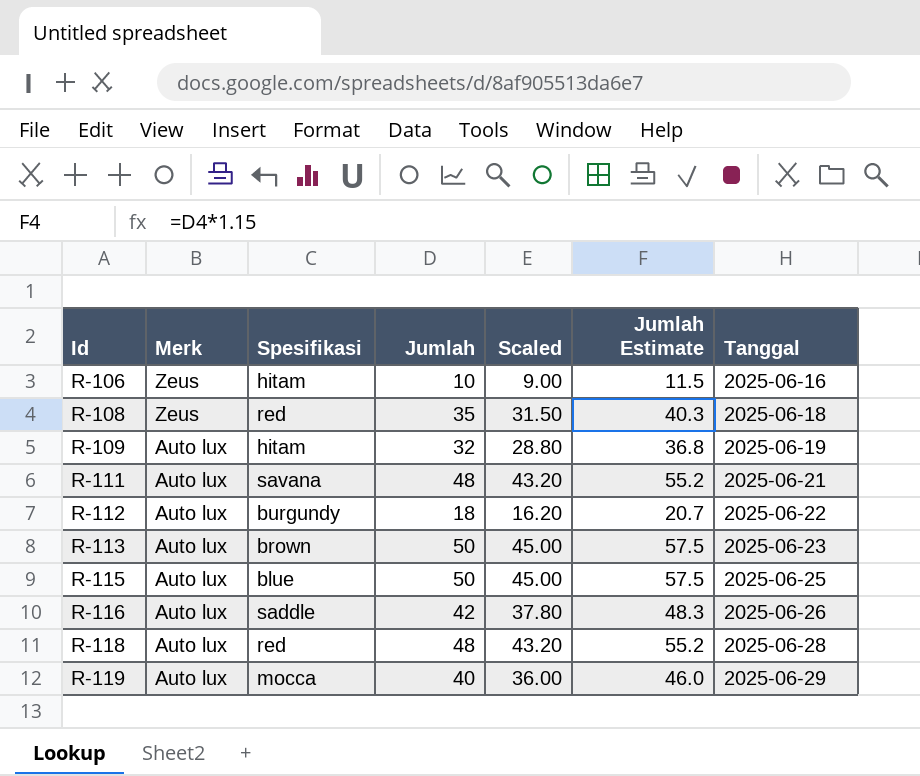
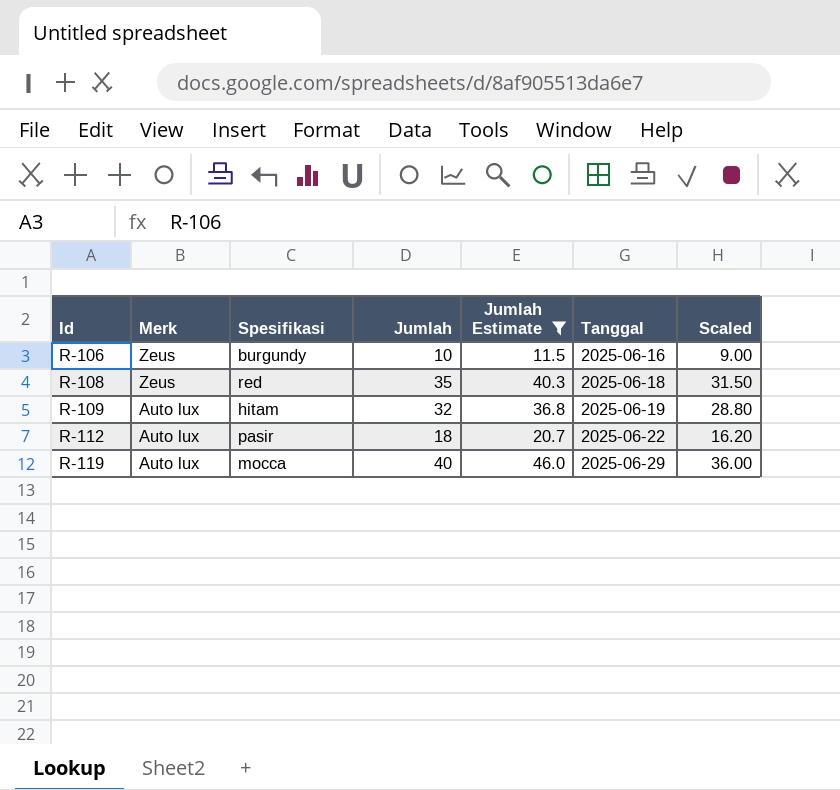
filter: none -> Jumlah Estimate <= 46.0
column Scaled | position: 5 -> 7
R-106 | Spesifikasi: hitam -> burgundy
R-112 | Spesifikasi: burgundy -> pasir

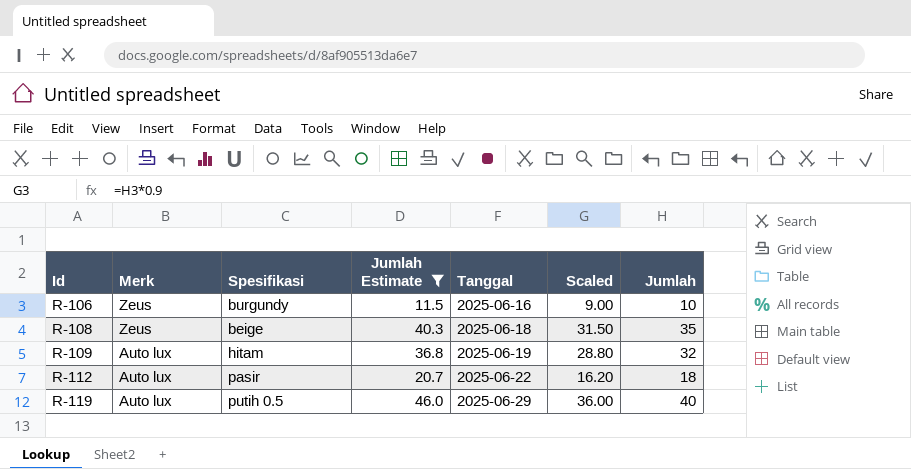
column Jumlah | position: 4 -> 7
R-108 | Spesifikasi: red -> beige
R-119 | Spesifikasi: mocca -> putih 0.5

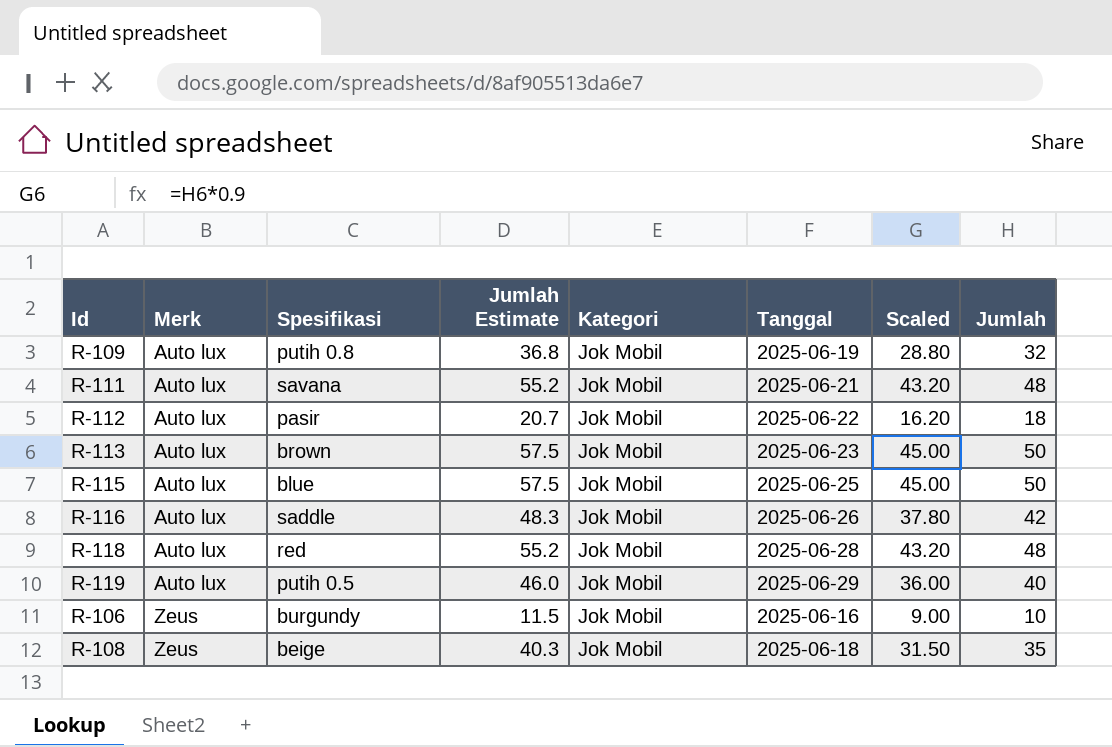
filter: Jumlah Estimate <= 46.0 -> none
row order: Id ascending -> Merk ascending
column Kategori | position: none -> 5
R-109 | Spesifikasi: hitam -> putih 0.8

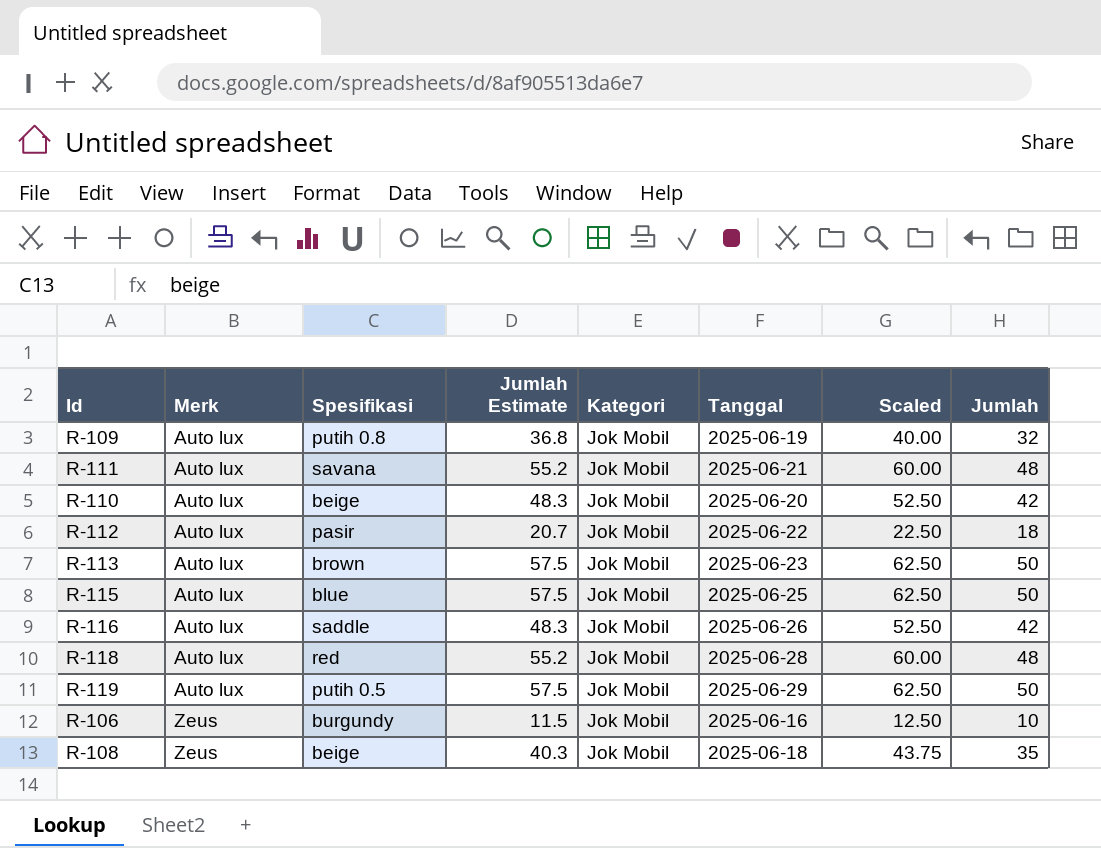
column Scaled | formula: [Jumlah] * 0.9 -> [Jumlah] * 1.25
row R-110: none -> Auto lux | beige | 48.3 | Jok Mobil | 2025-06-20 | 52.50 | 42
R-119 | Jumlah Estimate: 46.0 -> 57.5
R-119 | Jumlah: 40 -> 50

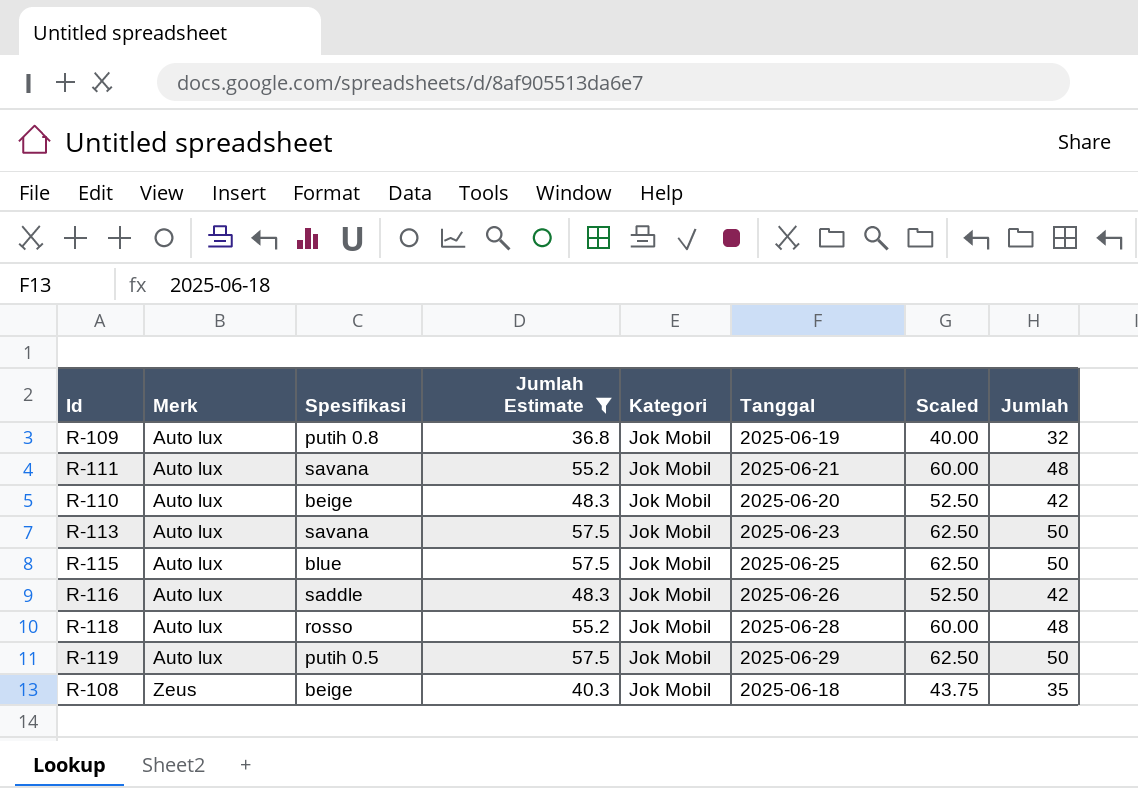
filter: none -> Jumlah Estimate >= 36.8
R-113 | Spesifikasi: brown -> savana
R-118 | Spesifikasi: red -> rosso

